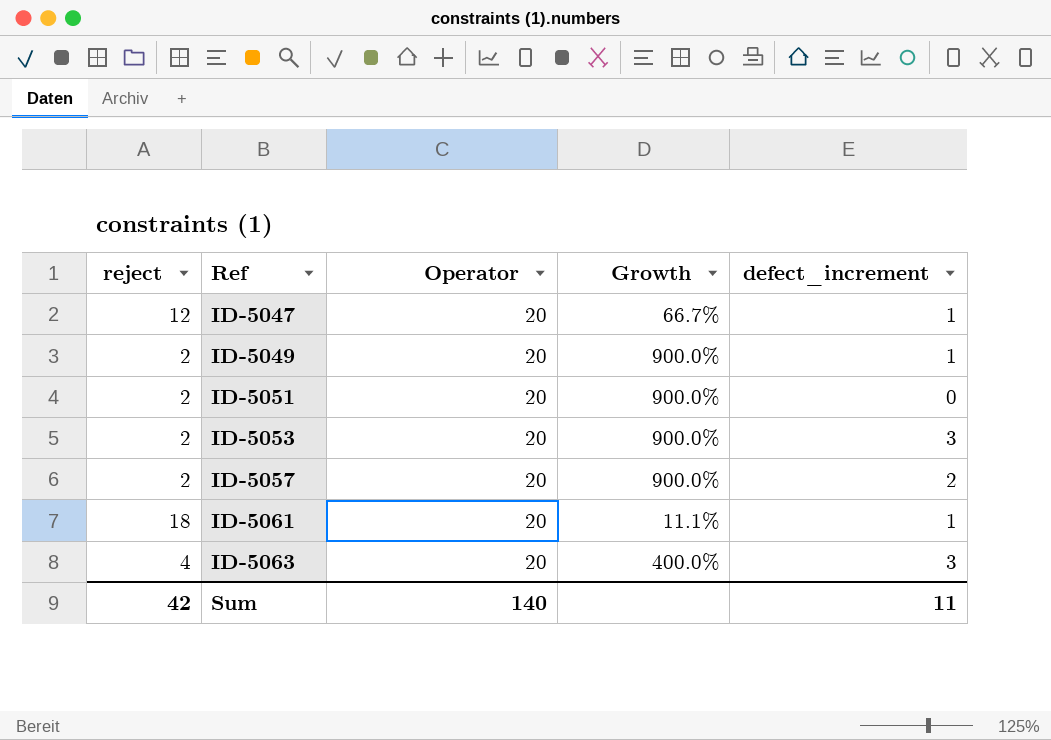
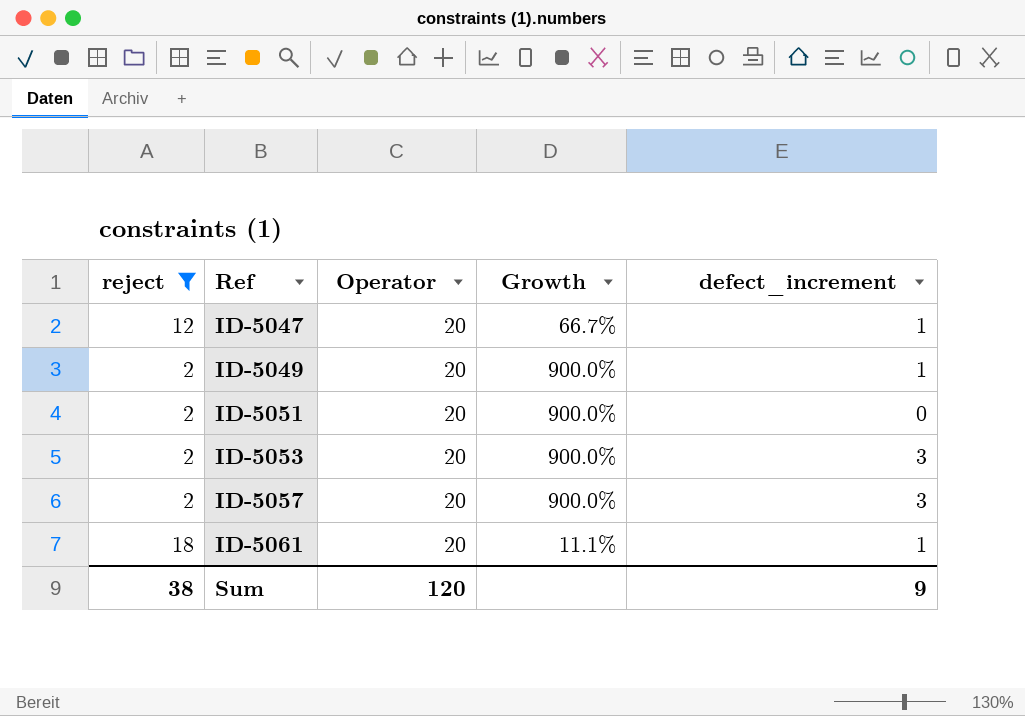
filter: none -> reject != 4
ID-5057 | defect_increment: 2 -> 3
Sum | reject: 42 -> 38
Sum | Operator: 140 -> 120
Sum | defect_increment: 11 -> 9

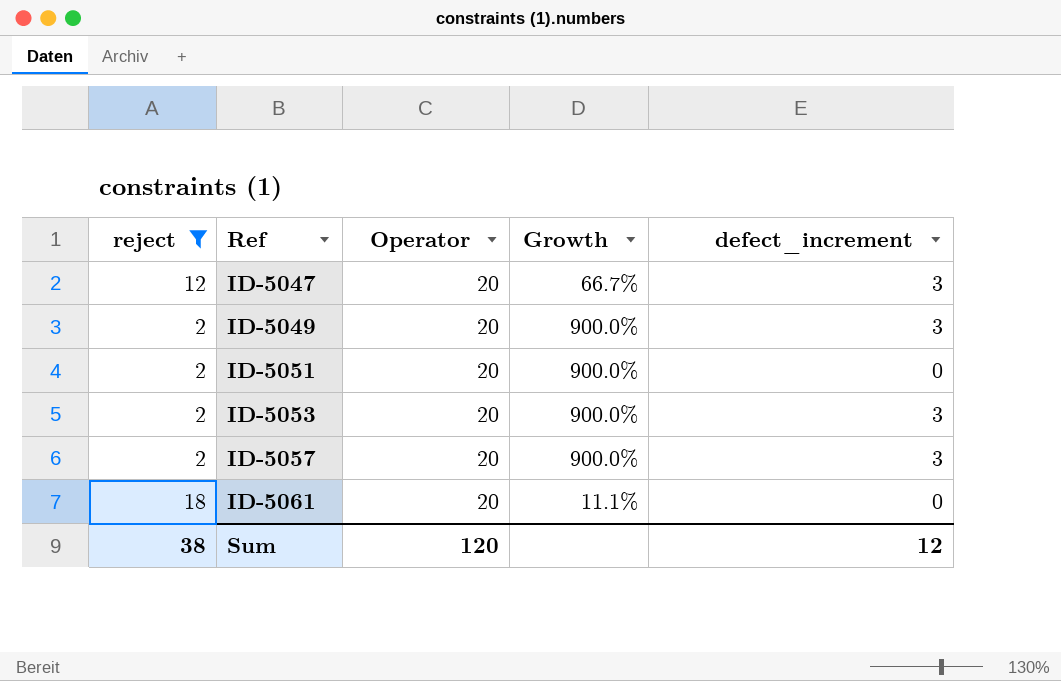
ID-5047 | defect_increment: 1 -> 3
ID-5049 | defect_increment: 1 -> 3
ID-5061 | defect_increment: 1 -> 0
Sum | defect_increment: 9 -> 12

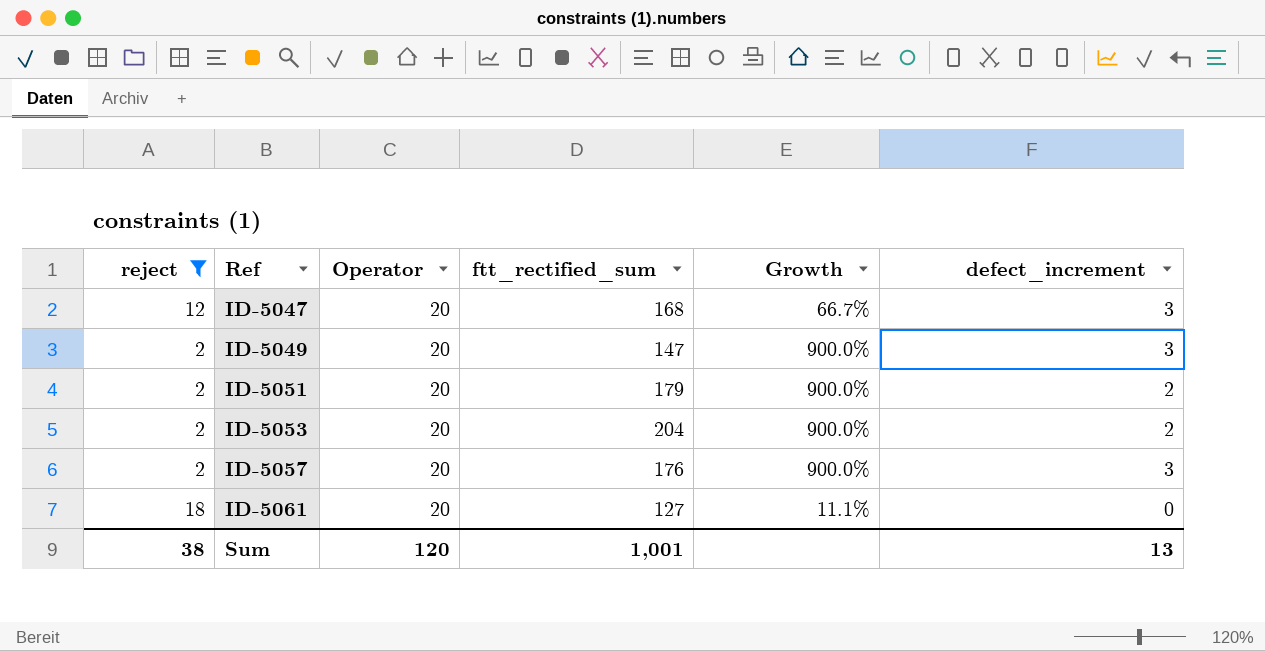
column ftt_rectified_sum | position: none -> 4
ID-5051 | defect_increment: 0 -> 2
ID-5053 | defect_increment: 3 -> 2
Sum | defect_increment: 12 -> 13

